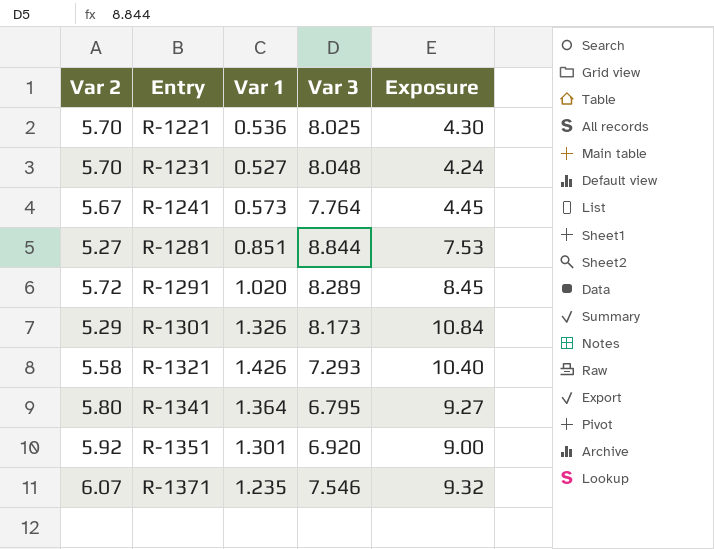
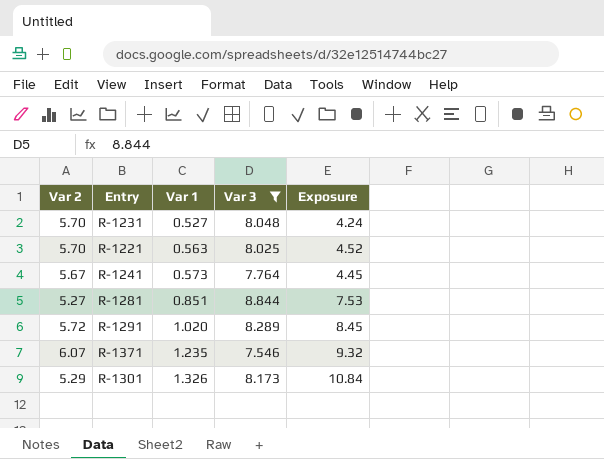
filter: none -> Var 3 >= 7.546
row order: Entry ascending -> Var 1 ascending
R-1221 | Var 1: 0.536 -> 0.563
R-1221 | Exposure: 4.30 -> 4.52

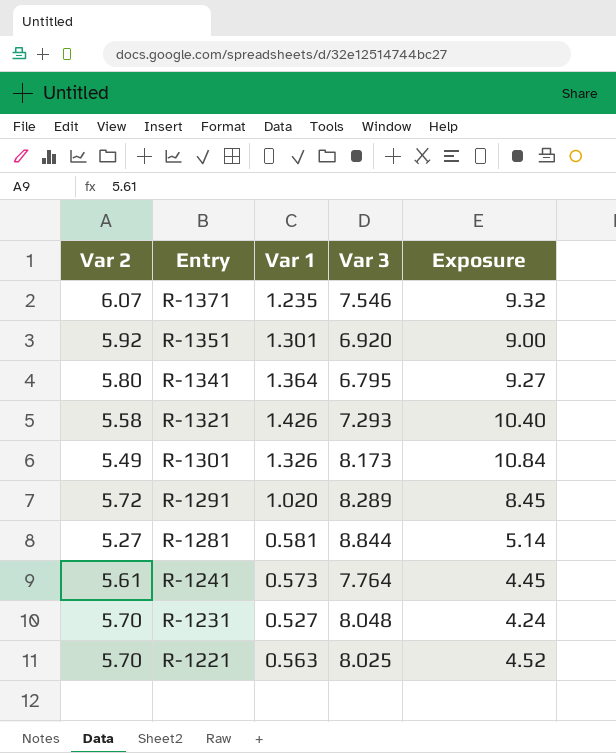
filter: Var 3 >= 7.546 -> none
row order: Var 1 ascending -> Entry descending
R-1301 | Var 2: 5.29 -> 5.49
R-1281 | Var 1: 0.851 -> 0.581
R-1281 | Exposure: 7.53 -> 5.14
R-1241 | Var 2: 5.67 -> 5.61

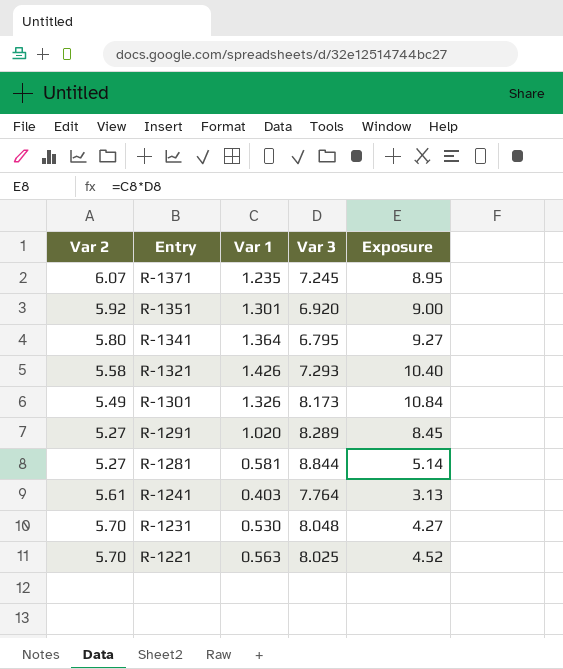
R-1371 | Var 3: 7.546 -> 7.245
R-1371 | Exposure: 9.32 -> 8.95
R-1291 | Var 2: 5.72 -> 5.27
R-1241 | Var 1: 0.573 -> 0.403
R-1241 | Exposure: 4.45 -> 3.13
R-1231 | Var 1: 0.527 -> 0.530
R-1231 | Exposure: 4.24 -> 4.27

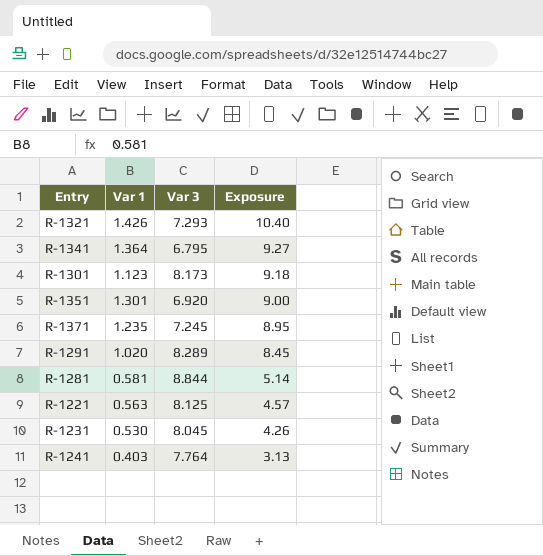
row order: Entry descending -> Exposure descending
column Var 2 | position: 1 -> none
R-1301 | Var 1: 1.326 -> 1.123
R-1301 | Exposure: 10.84 -> 9.18
R-1221 | Var 3: 8.025 -> 8.125
R-1221 | Exposure: 4.52 -> 4.57
R-1231 | Var 3: 8.048 -> 8.045
R-1231 | Exposure: 4.27 -> 4.26

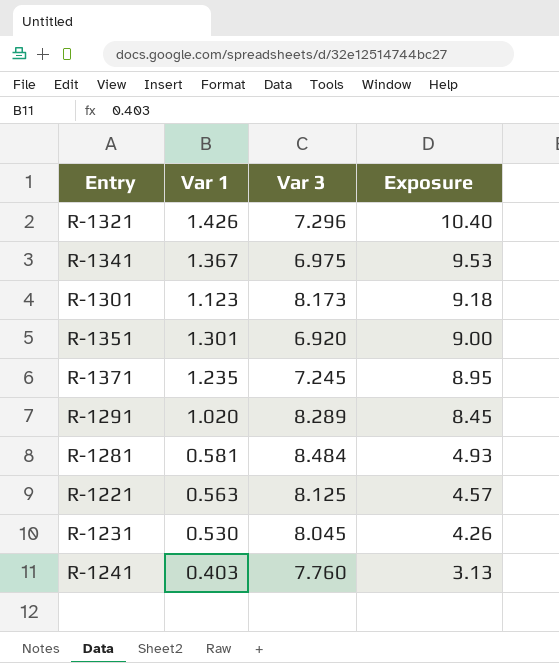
R-1321 | Var 3: 7.293 -> 7.296
R-1341 | Var 1: 1.364 -> 1.367
R-1341 | Var 3: 6.795 -> 6.975
R-1341 | Exposure: 9.27 -> 9.53
R-1281 | Var 3: 8.844 -> 8.484
R-1281 | Exposure: 5.14 -> 4.93
R-1241 | Var 3: 7.764 -> 7.760

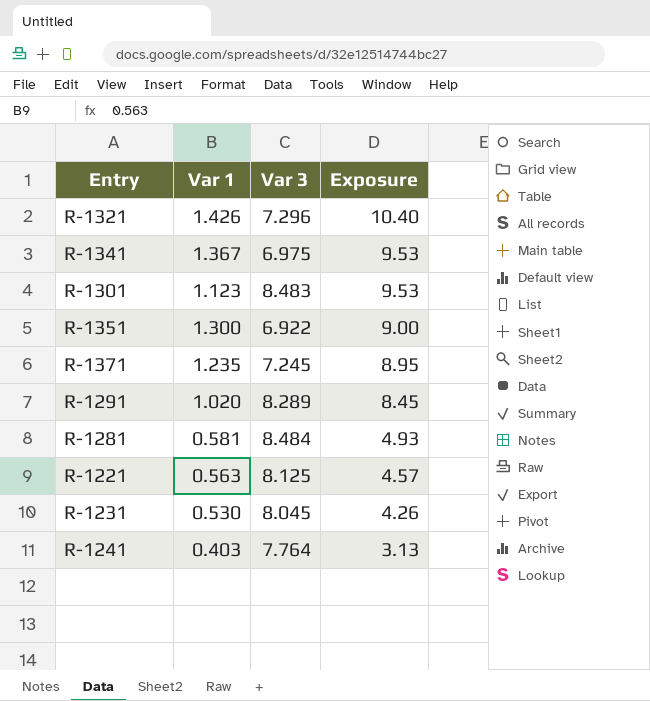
R-1301 | Var 3: 8.173 -> 8.483
R-1301 | Exposure: 9.18 -> 9.53
R-1351 | Var 1: 1.301 -> 1.300
R-1351 | Var 3: 6.920 -> 6.922
R-1241 | Var 3: 7.760 -> 7.764

